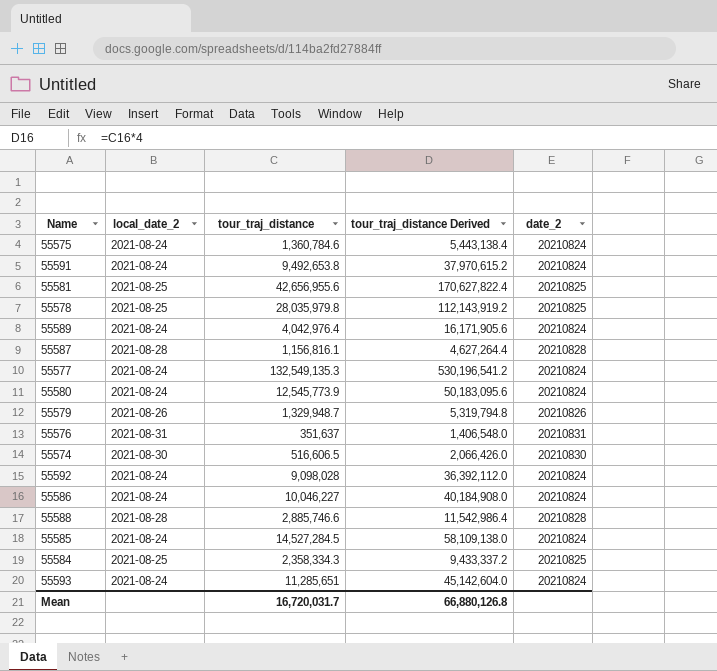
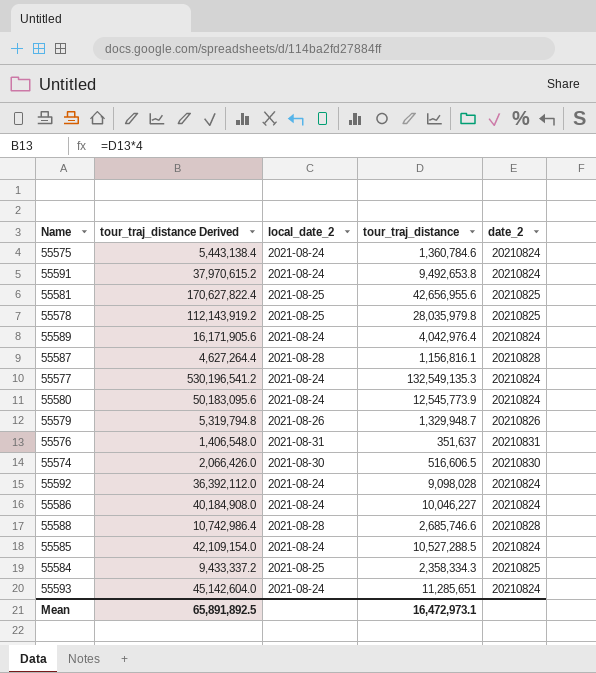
column tour_traj_distance Derived | position: 4 -> 2
55588 | tour_traj_distance Derived: 11,542,986.4 -> 10,742,986.4
55588 | tour_traj_distance: 2,885,746.6 -> 2,685,746.6
55585 | tour_traj_distance Derived: 58,109,138.0 -> 42,109,154.0
55585 | tour_traj_distance: 14,527,284.5 -> 10,527,288.5
Mean | tour_traj_distance Derived: 66,880,126.8 -> 65,891,892.5
Mean | tour_traj_distance: 16,720,031.7 -> 16,472,973.1

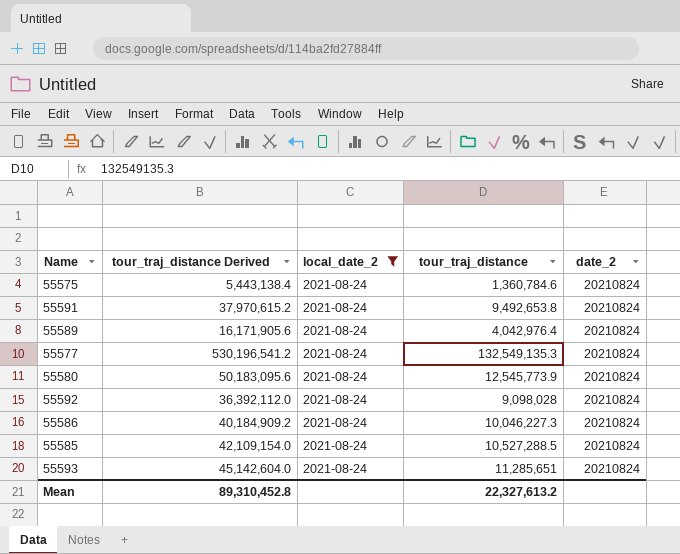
filter: none -> local_date_2 = 2021-08-24
55586 | tour_traj_distance Derived: 40,184,908.0 -> 40,184,909.2
55586 | tour_traj_distance: 10,046,227 -> 10,046,227.3
Mean | tour_traj_distance Derived: 65,891,892.5 -> 89,310,452.8
Mean | tour_traj_distance: 16,472,973.1 -> 22,327,613.2

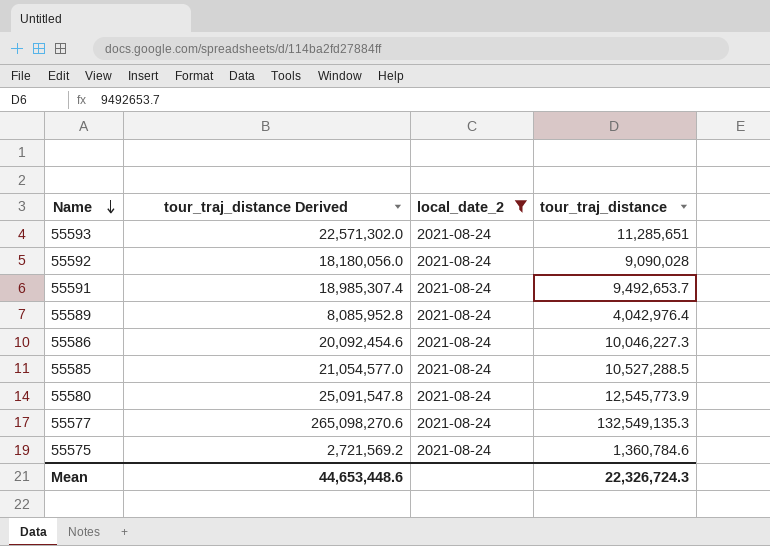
row order: none -> Name descending
column date_2 | position: 5 -> none
column tour_traj_distance Derived | formula: [tour_traj_distance] * 4 -> [tour_traj_distance] * 2
55592 | tour_traj_distance: 9,098,028 -> 9,090,028
55591 | tour_traj_distance: 9,492,653.8 -> 9,492,653.7
Mean | tour_traj_distance Derived: 89,310,452.8 -> 44,653,448.6
Mean | tour_traj_distance: 22,327,613.2 -> 22,326,724.3

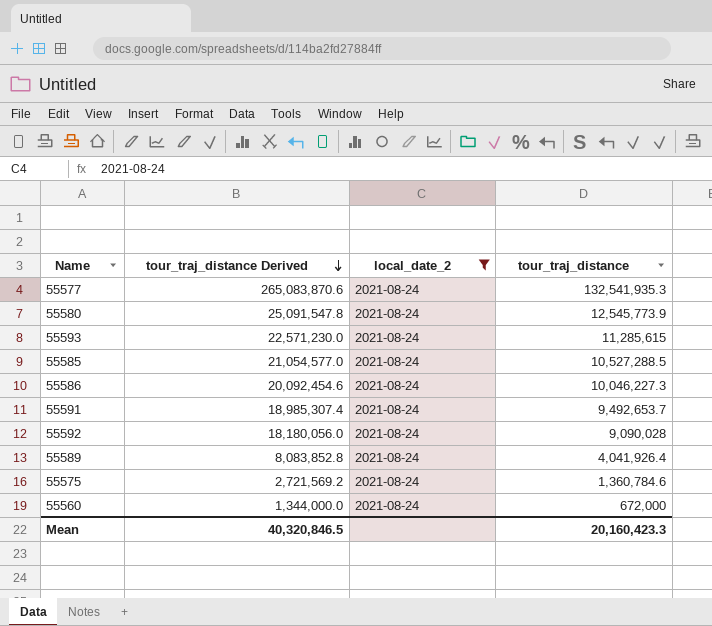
row order: Name descending -> tour_traj_distance Derived descending
55577 | tour_traj_distance Derived: 265,098,270.6 -> 265,083,870.6
55577 | tour_traj_distance: 132,549,135.3 -> 132,541,935.3
55593 | tour_traj_distance Derived: 22,571,302.0 -> 22,571,230.0
55593 | tour_traj_distance: 11,285,651 -> 11,285,615
55589 | tour_traj_distance Derived: 8,085,952.8 -> 8,083,852.8
55589 | tour_traj_distance: 4,042,976.4 -> 4,041,926.4
row 55560: none -> 1,344,000.0 | 2021-08-24 | 672,000
Mean | tour_traj_distance Derived: 44,653,448.6 -> 40,320,846.5
Mean | tour_traj_distance: 22,326,724.3 -> 20,160,423.3

